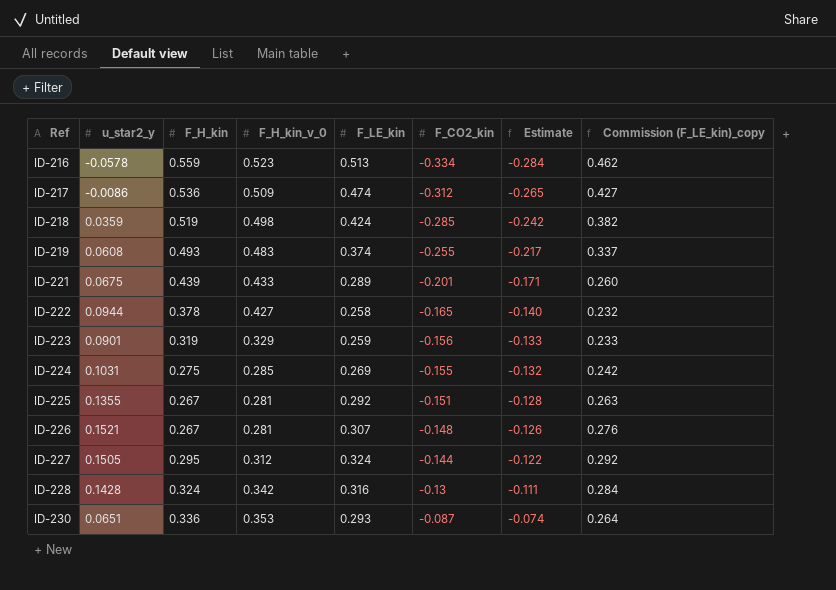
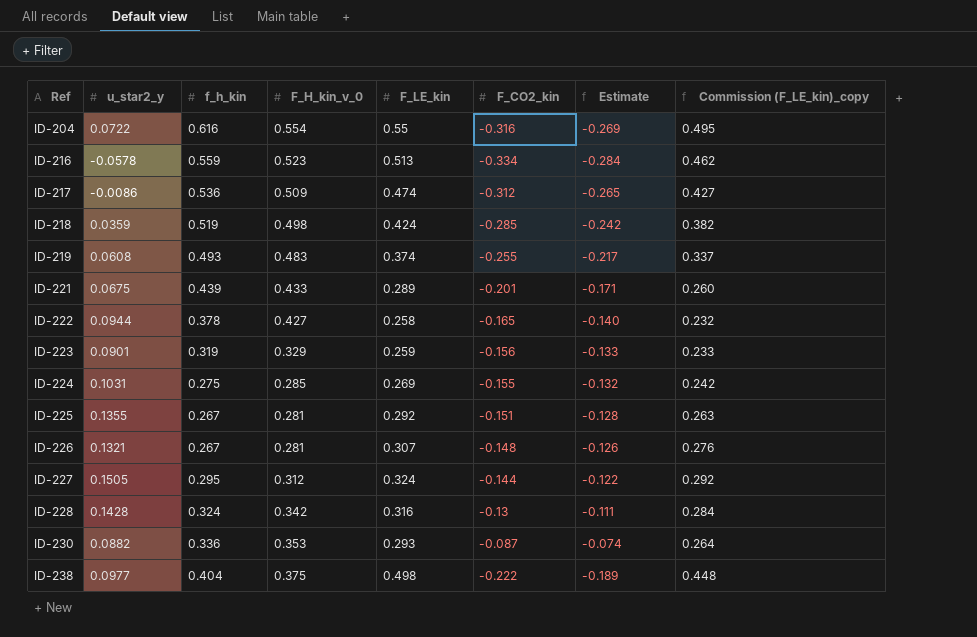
column name: F_H_kin -> f_h_kin
row ID-204: none -> 0.0722 | 0.616 | 0.554 | 0.55 | -0.316 | -0.269 | 0.495
ID-226 | u_star2_y: 0.1521 -> 0.1321
ID-230 | u_star2_y: 0.0651 -> 0.0882
row ID-238: none -> 0.0977 | 0.404 | 0.375 | 0.498 | -0.222 | -0.189 | 0.448

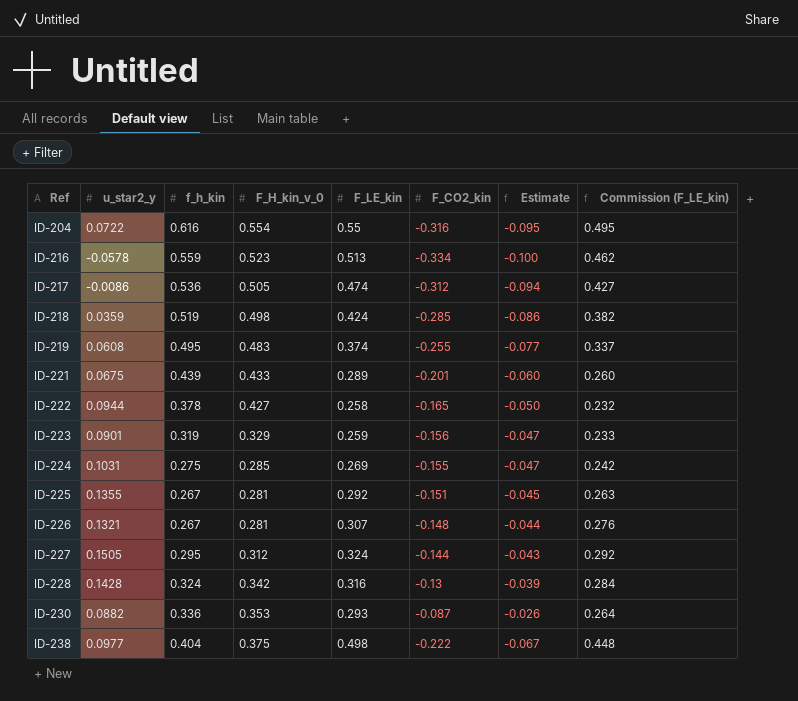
column Estimate | formula: [F_CO2_kin] * 0.85 -> [F_CO2_kin] * 0.3
column name: Commission (F_LE_kin)_copy -> Commission (F_LE_kin)
ID-217 | F_H_kin_v_0: 0.509 -> 0.505
ID-219 | f_h_kin: 0.493 -> 0.495

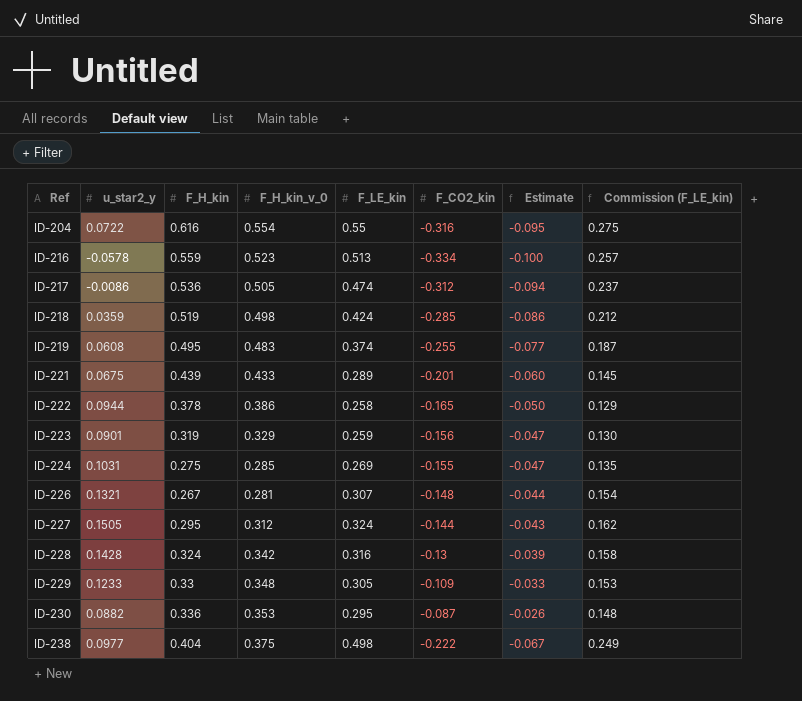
column name: f_h_kin -> F_H_kin
column Commission (F_LE_kin) | formula: [F_LE_kin] * 0.9 -> [F_LE_kin] * 0.5
row ID-225: 0.1355 | 0.267 | 0.281 | 0.292 | -0.151 | -0.045 | 0.263 -> none
ID-222 | F_H_kin_v_0: 0.427 -> 0.386
row ID-229: none -> 0.1233 | 0.33 | 0.348 | 0.305 | -0.109 | -0.033 | 0.153
ID-230 | F_LE_kin: 0.293 -> 0.295

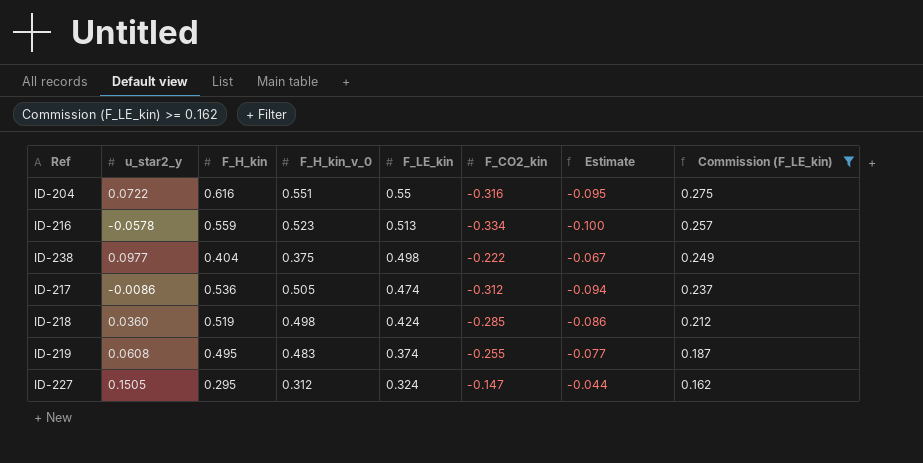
filter: none -> Commission (F_LE_kin) >= 0.162
row order: Ref ascending -> F_LE_kin descending
ID-204 | F_H_kin_v_0: 0.554 -> 0.551
ID-218 | u_star2_y: 0.0359 -> 0.0360
ID-227 | F_CO2_kin: -0.144 -> -0.147
ID-227 | Estimate: -0.043 -> -0.044

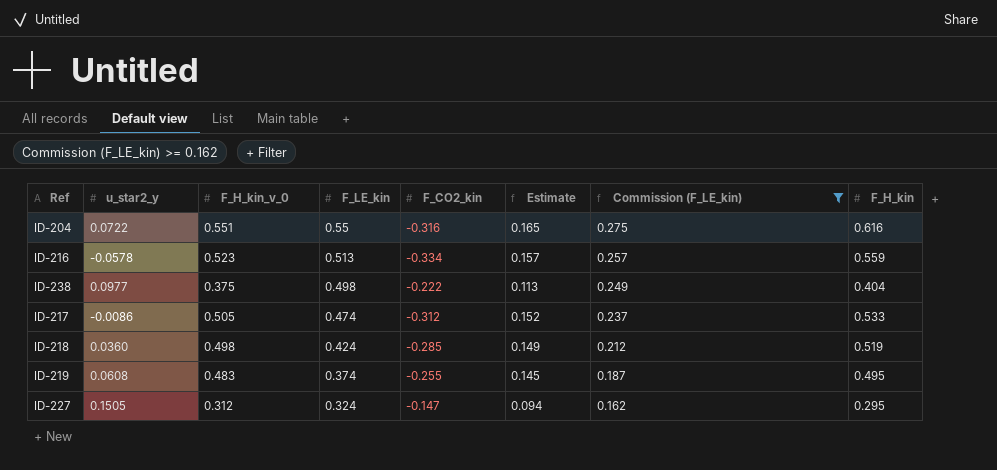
column Estimate | formula: [F_CO2_kin] * 0.3 -> [F_H_kin_v_0] * 0.3
column F_H_kin | position: 3 -> 8
ID-217 | F_H_kin: 0.536 -> 0.533

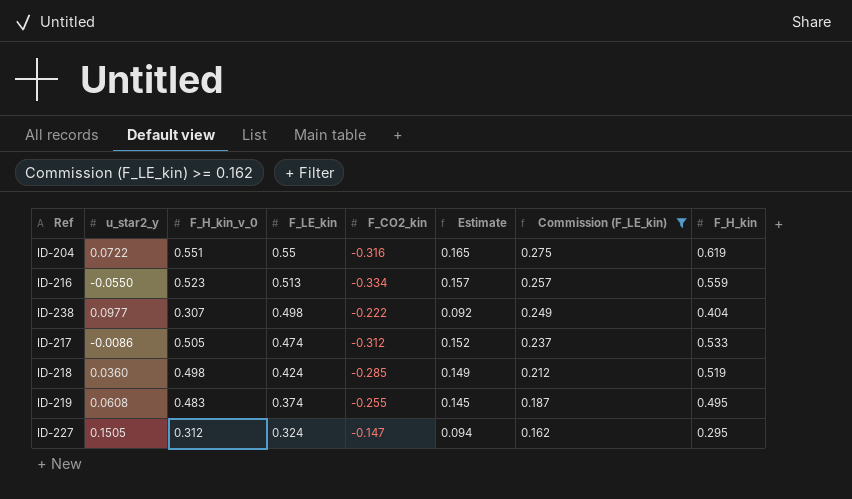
ID-204 | F_H_kin: 0.616 -> 0.619
ID-216 | u_star2_y: -0.0578 -> -0.0550
ID-238 | F_H_kin_v_0: 0.375 -> 0.307
ID-238 | Estimate: 0.113 -> 0.092

